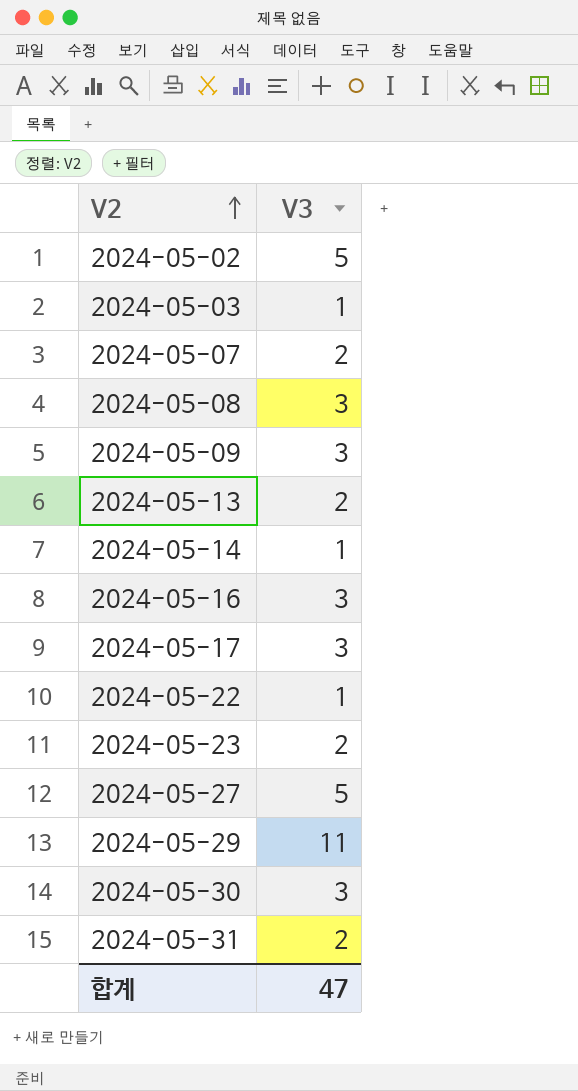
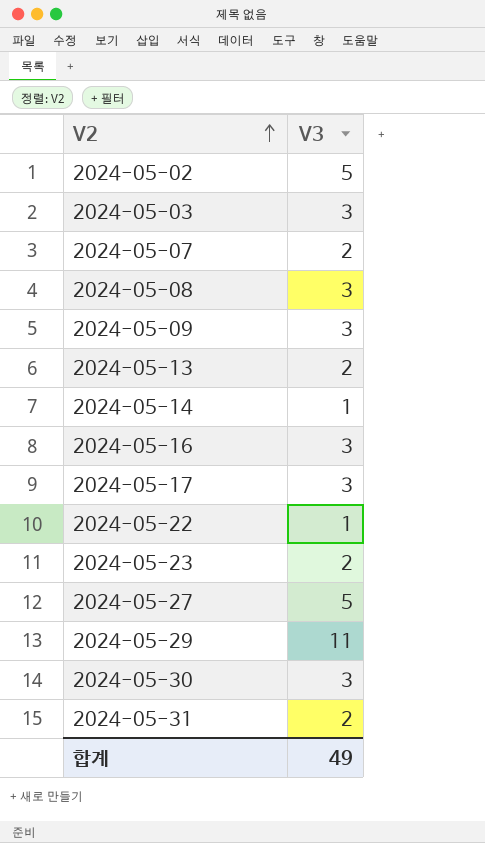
2024-05-03 | V3: 1 -> 3
합계 | V3: 47 -> 49

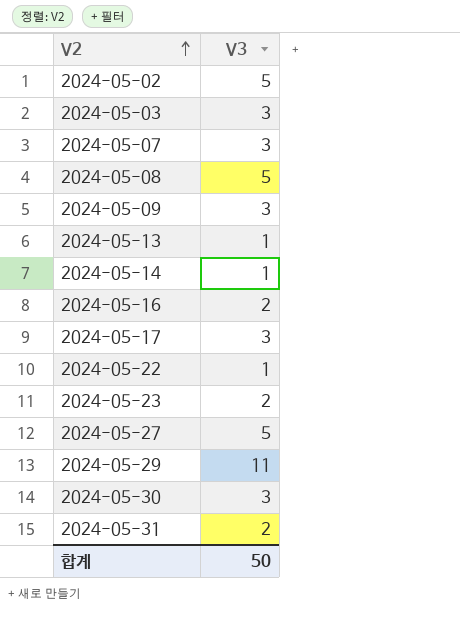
2024-05-07 | V3: 2 -> 3
2024-05-08 | V3: 3 -> 5
2024-05-13 | V3: 2 -> 1
2024-05-16 | V3: 3 -> 2
합계 | V3: 49 -> 50

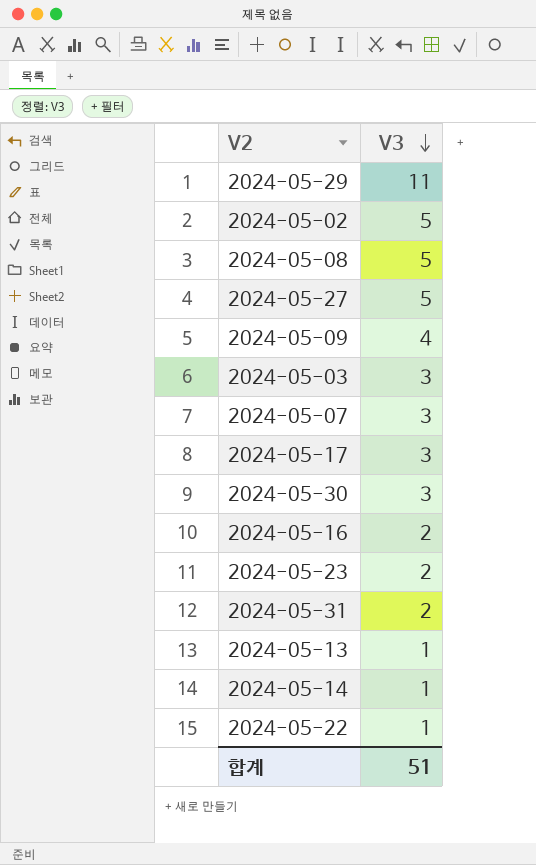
row order: V2 ascending -> V3 descending
2024-05-09 | V3: 3 -> 4
합계 | V3: 50 -> 51

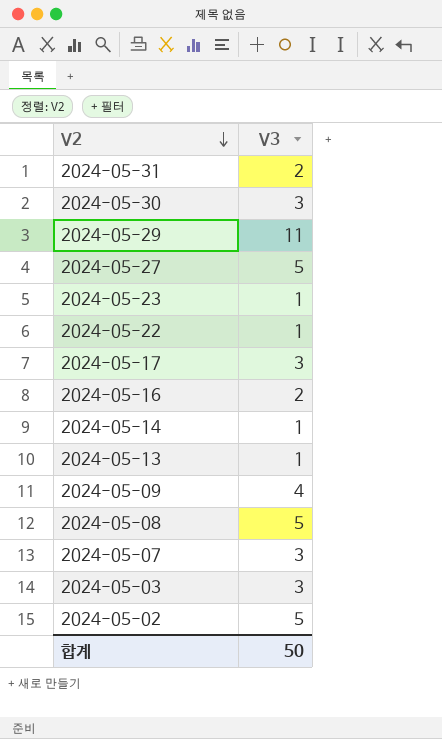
row order: V3 descending -> V2 descending
2024-05-23 | V3: 2 -> 1
합계 | V3: 51 -> 50

